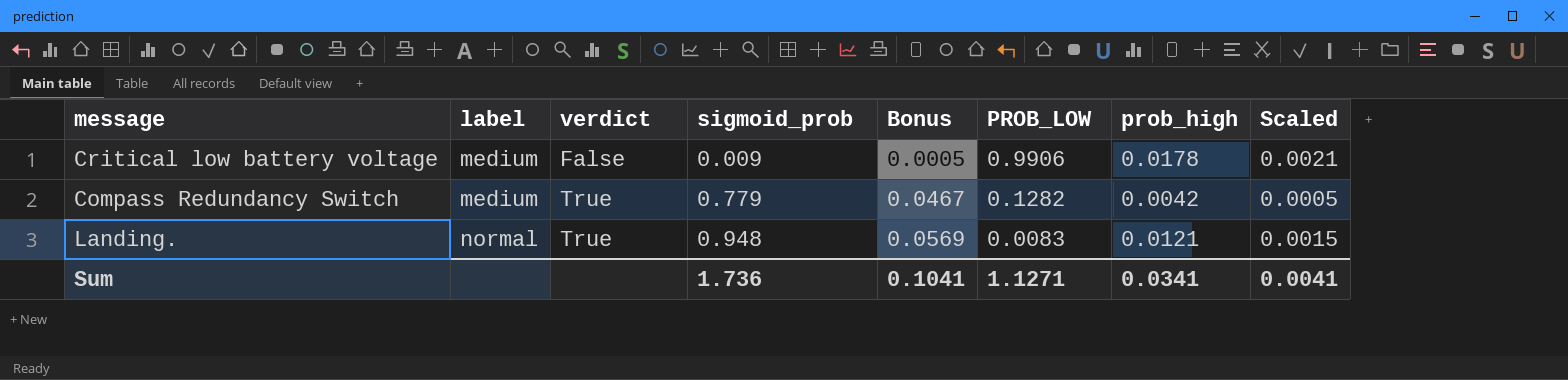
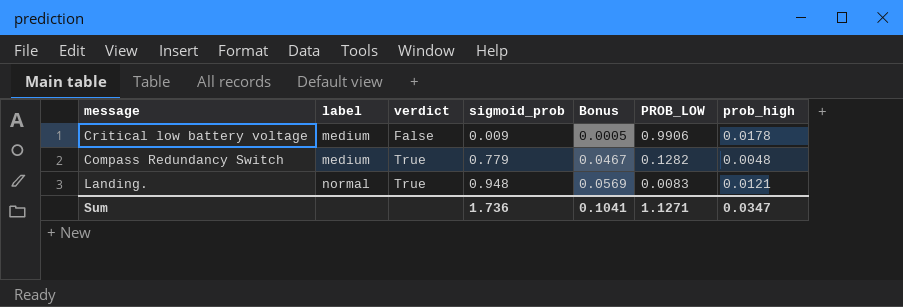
column Scaled | formula: [prob_high] * 0.12 -> none
Compass Redundancy Switch | prob_high: 0.0042 -> 0.0048
Sum | prob_high: 0.0341 -> 0.0347

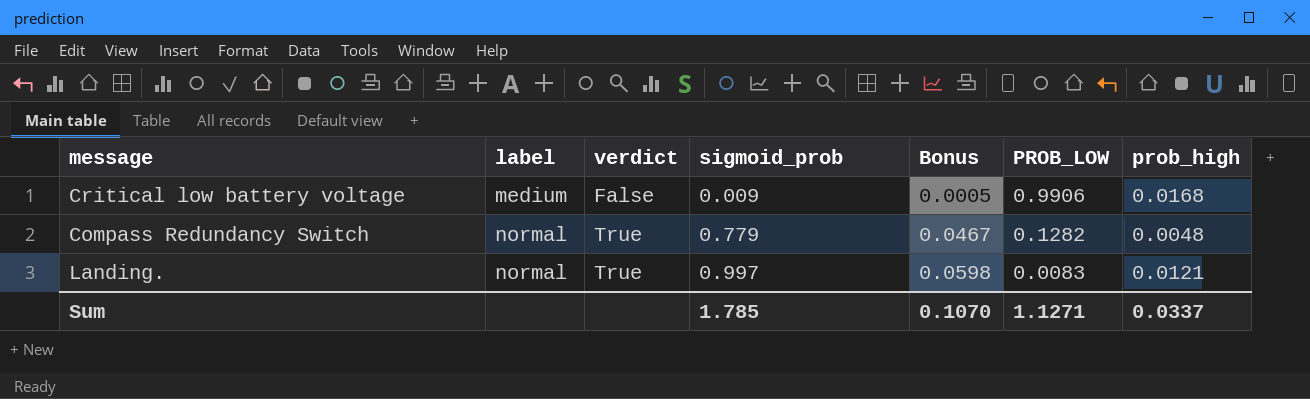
Critical low battery voltage | prob_high: 0.0178 -> 0.0168
Compass Redundancy Switch | label: medium -> normal
Landing. | sigmoid_prob: 0.948 -> 0.997
Landing. | Bonus: 0.0569 -> 0.0598
Sum | sigmoid_prob: 1.736 -> 1.785
Sum | Bonus: 0.1041 -> 0.1070
Sum | prob_high: 0.0347 -> 0.0337

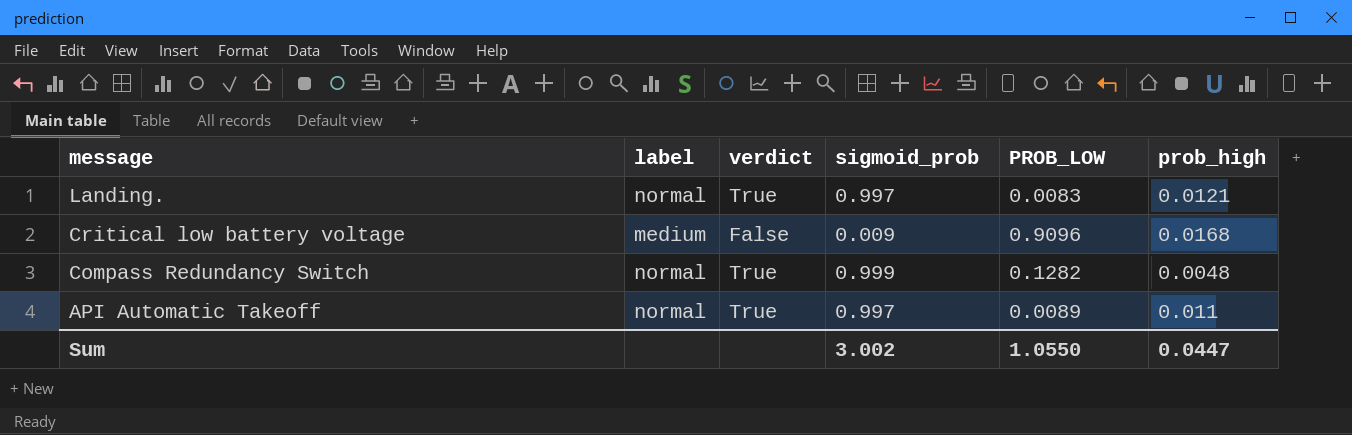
row order: label ascending -> message descending
column Bonus | formula: [sigmoid_prob] * 0.06 -> none
Critical low battery voltage | PROB_LOW: 0.9906 -> 0.9096
Compass Redundancy Switch | sigmoid_prob: 0.779 -> 0.999
row API Automatic Takeoff: none -> normal | True | 0.997 | 0.0089 | 0.011
Sum | sigmoid_prob: 1.785 -> 3.002
Sum | PROB_LOW: 1.1271 -> 1.0550
Sum | prob_high: 0.0337 -> 0.0447

